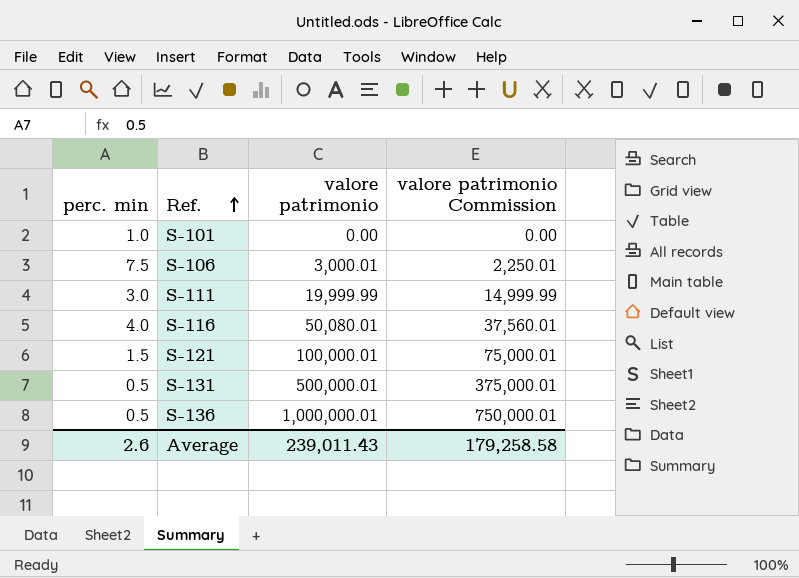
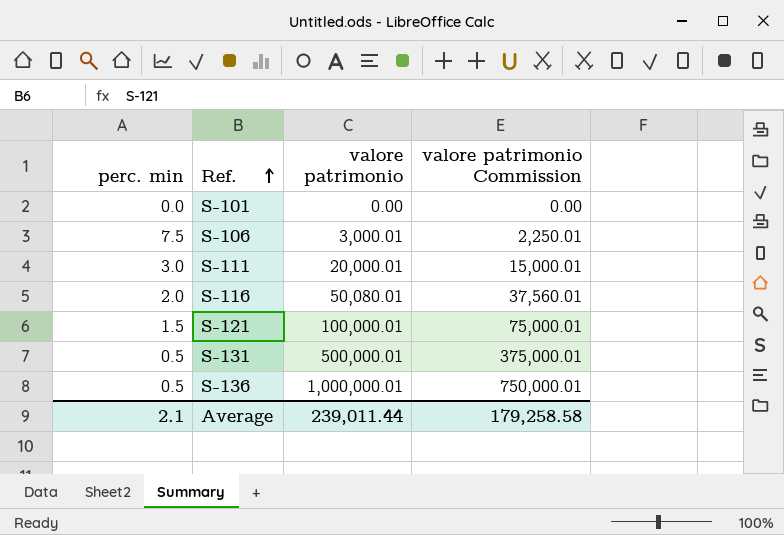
S-101 | perc. min: 1.0 -> 0.0
S-111 | valore patrimonio: 19,999.99 -> 20,000.01
S-111 | valore patrimonio Commission: 14,999.99 -> 15,000.01
S-116 | perc. min: 4.0 -> 2.0
Average | perc. min: 2.6 -> 2.1
Average | valore patrimonio: 239,011.43 -> 239,011.44

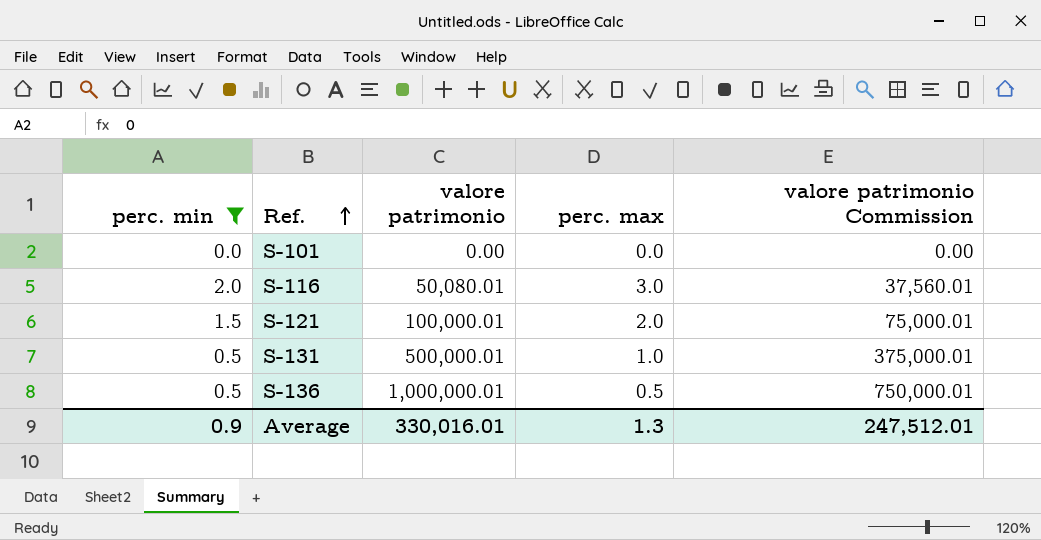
filter: none -> perc. min <= 2.0
column perc. max | position: none -> 4
Average | perc. min: 2.1 -> 0.9
Average | valore patrimonio: 239,011.44 -> 330,016.01
Average | valore patrimonio Commission: 179,258.58 -> 247,512.01

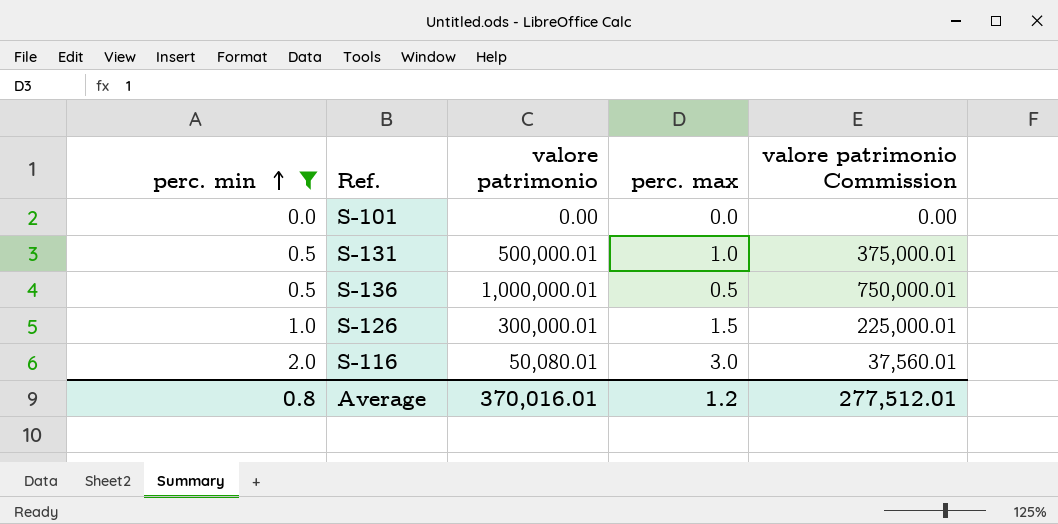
row order: Ref. ascending -> perc. min ascending
row S-121: 1.5 | 100,000.01 | 2.0 | 75,000.01 -> none
row S-126: none -> 1.0 | 300,000.01 | 1.5 | 225,000.01
Average | perc. min: 0.9 -> 0.8
Average | valore patrimonio: 330,016.01 -> 370,016.01
Average | perc. max: 1.3 -> 1.2
Average | valore patrimonio Commission: 247,512.01 -> 277,512.01

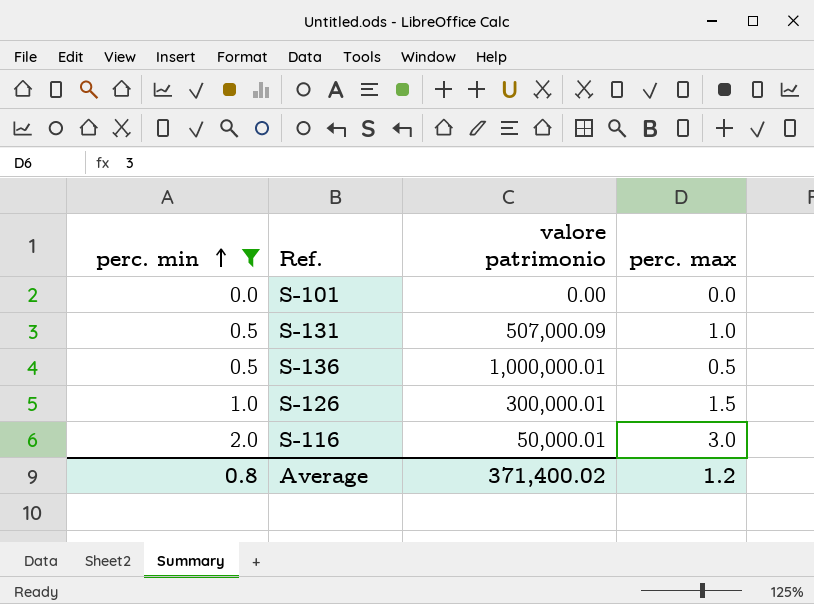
column valore patrimonio Commission | formula: [valore patrimonio] * 0.75 -> none
S-131 | valore patrimonio: 500,000.01 -> 507,000.09
S-116 | valore patrimonio: 50,080.01 -> 50,000.01
Average | valore patrimonio: 370,016.01 -> 371,400.02

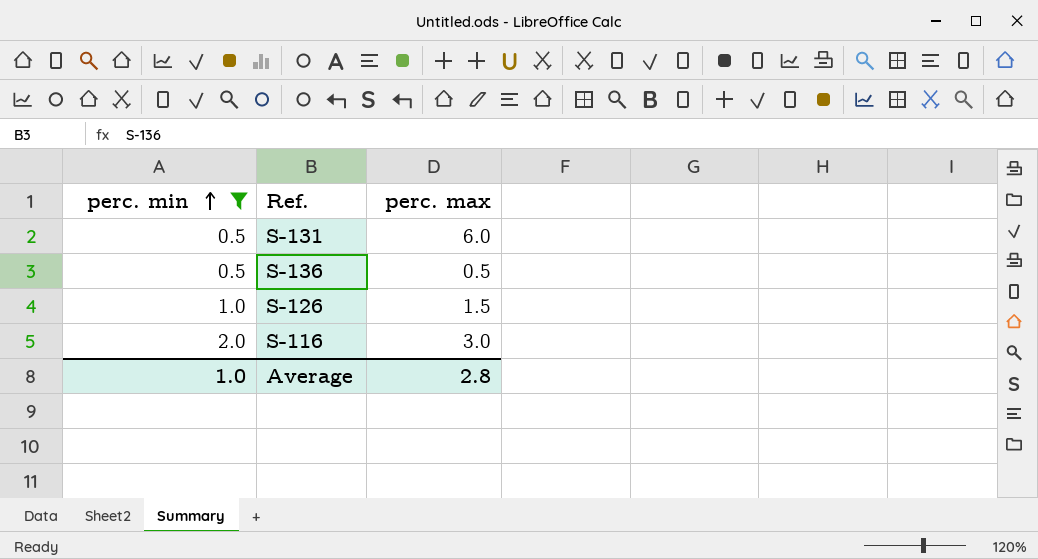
column valore patrimonio | position: 3 -> none
row S-101: 0.0 | 0.00 | 0.0 -> none
S-131 | perc. max: 1.0 -> 6.0
Average | perc. min: 0.8 -> 1.0
Average | perc. max: 1.2 -> 2.8

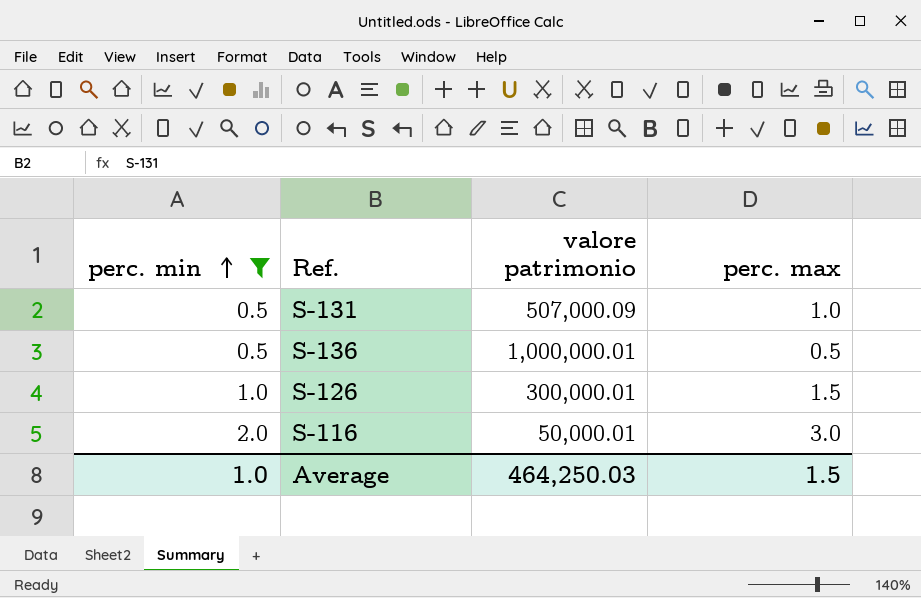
column valore patrimonio | position: none -> 3
S-131 | perc. max: 6.0 -> 1.0
Average | perc. max: 2.8 -> 1.5

